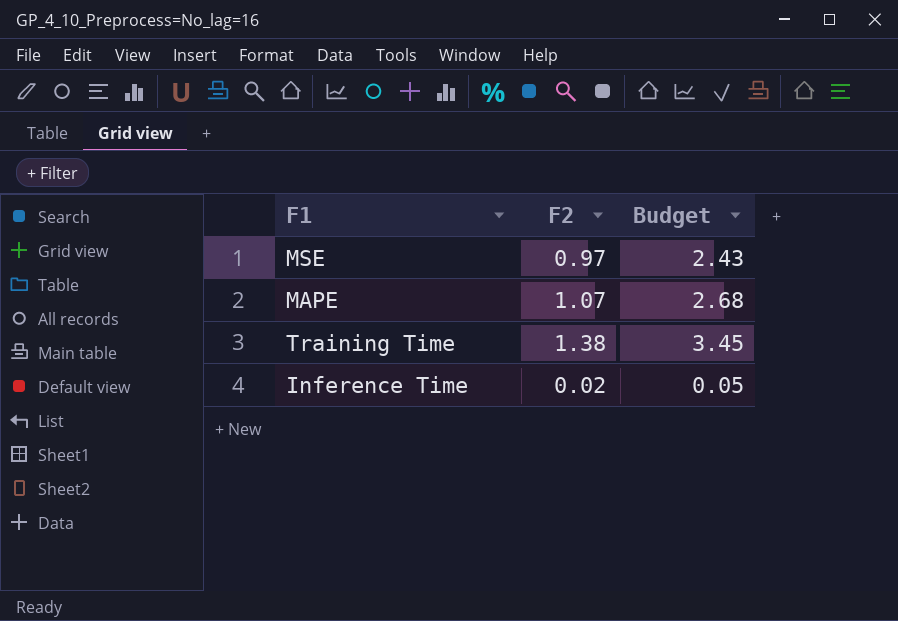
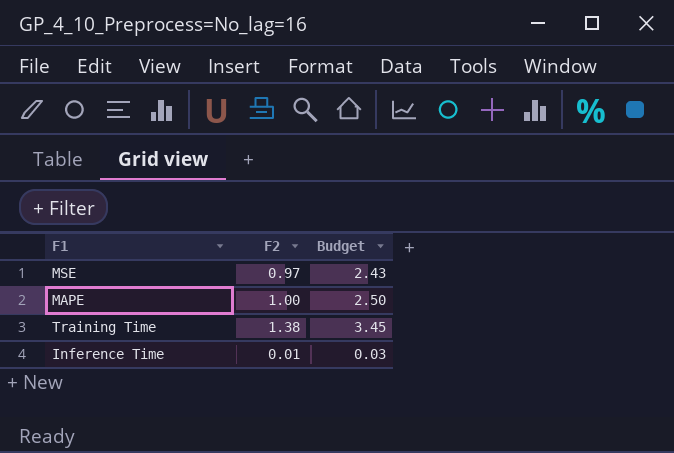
MAPE | F2: 1.07 -> 1.00
MAPE | Budget: 2.68 -> 2.50
Inference Time | F2: 0.02 -> 0.01
Inference Time | Budget: 0.05 -> 0.03

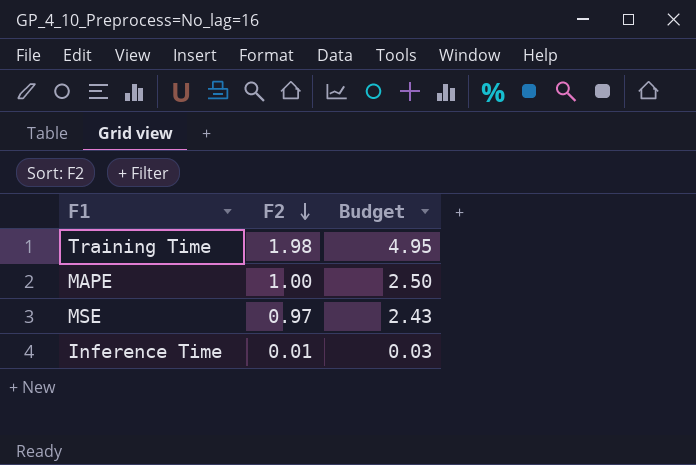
row order: none -> F2 descending
Training Time | F2: 1.38 -> 1.98
Training Time | Budget: 3.45 -> 4.95

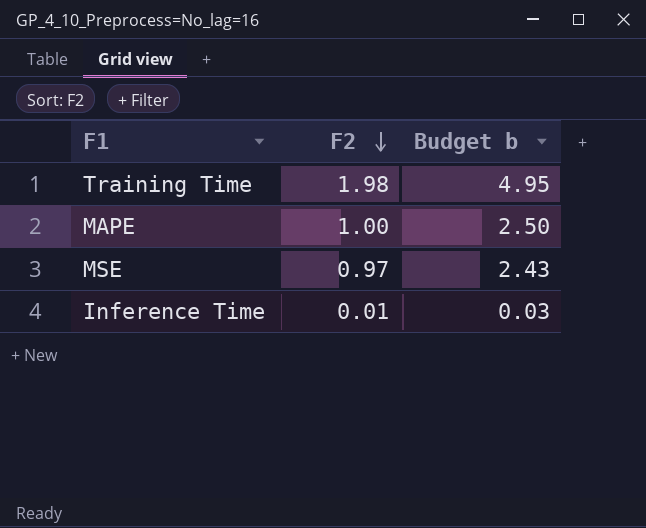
column name: Budget -> Budget b

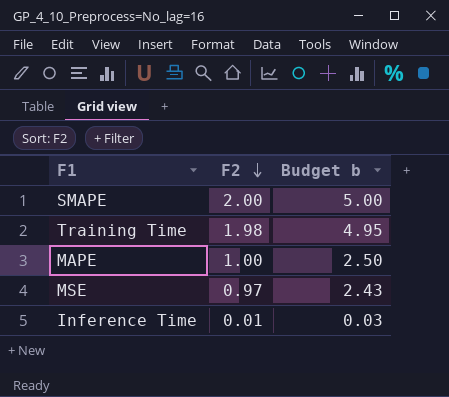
row SMAPE: none -> 2.00 | 5.00

